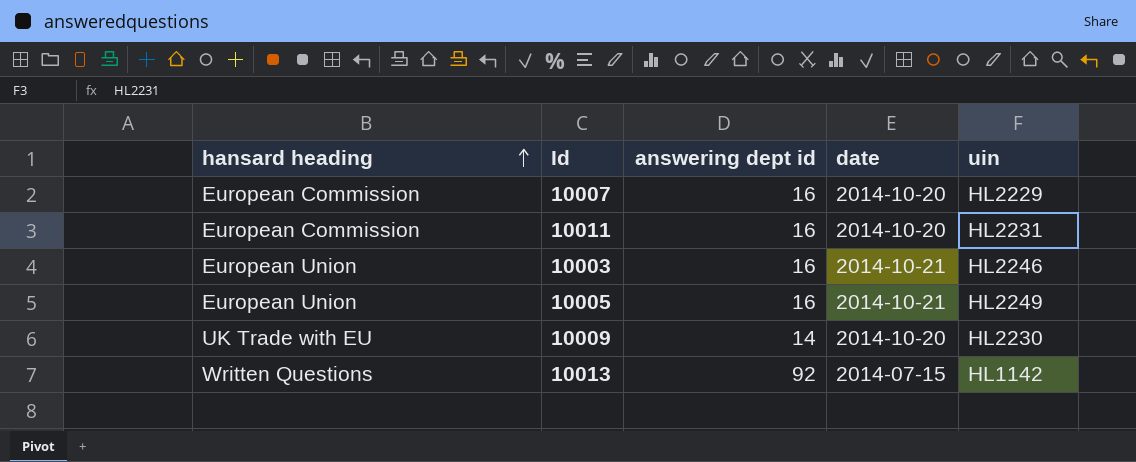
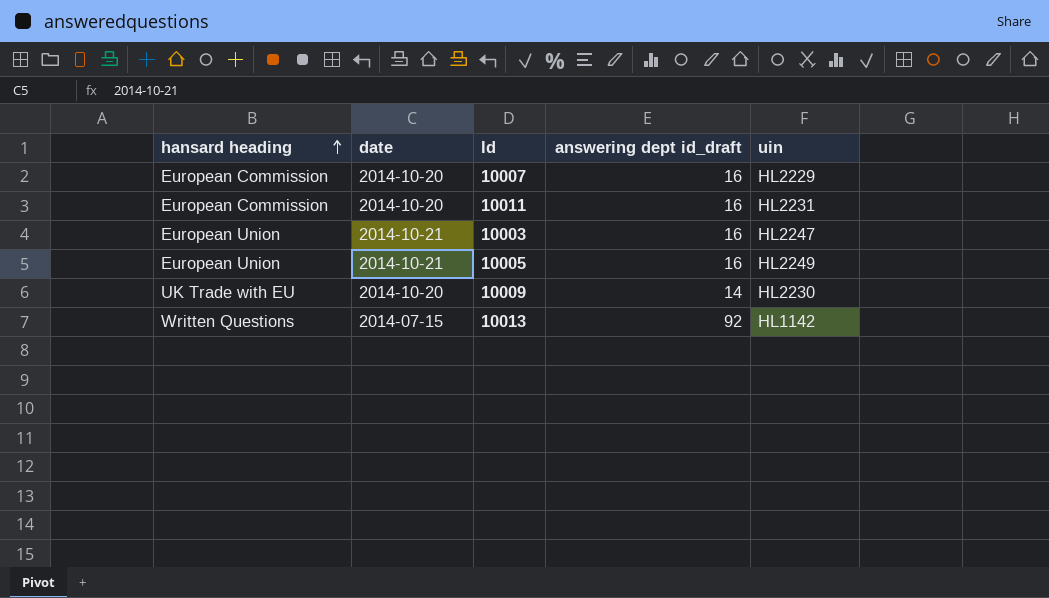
column date | position: 4 -> 2
column name: answering dept id -> answering dept id_draft
10003 | uin: HL2246 -> HL2247

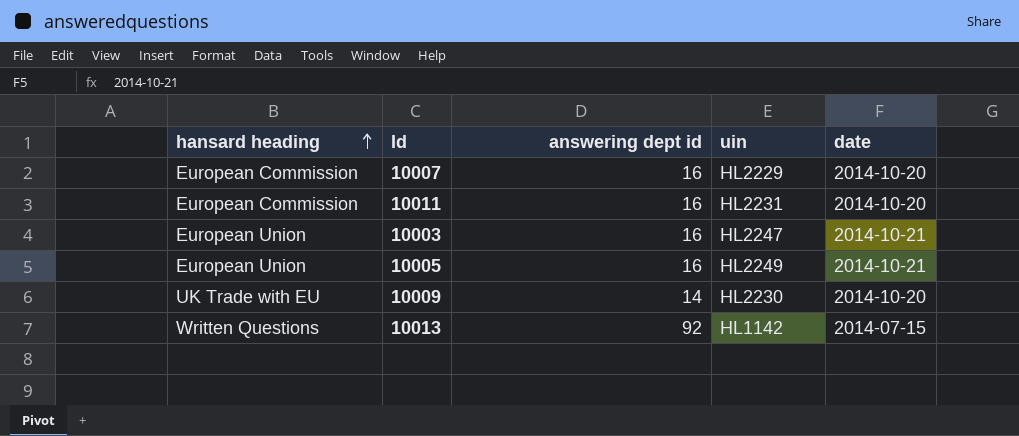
column name: answering dept id_draft -> answering dept id
column date | position: 2 -> 5

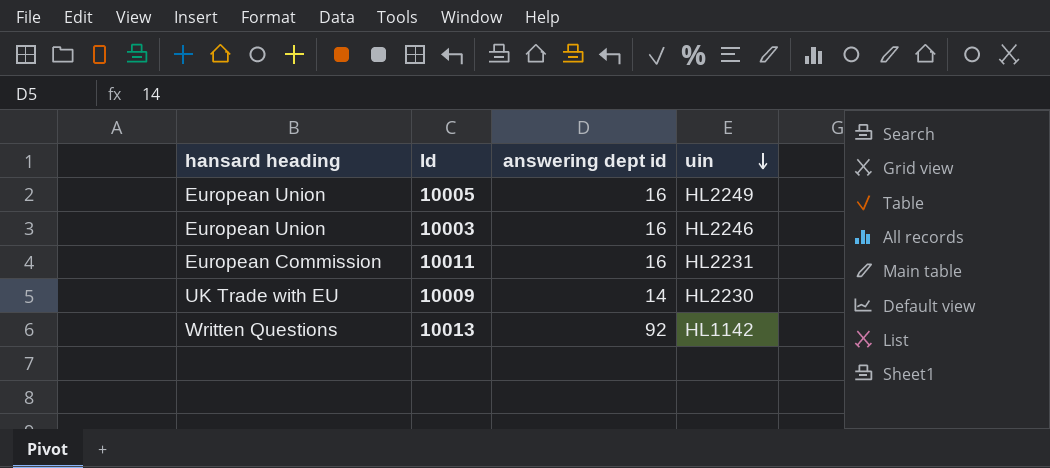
row order: hansard heading ascending -> uin descending
column date | position: 5 -> none
row 10007: European Commission | 16 | HL2229 | 2014-10-20 -> none
10003 | uin: HL2247 -> HL2246

